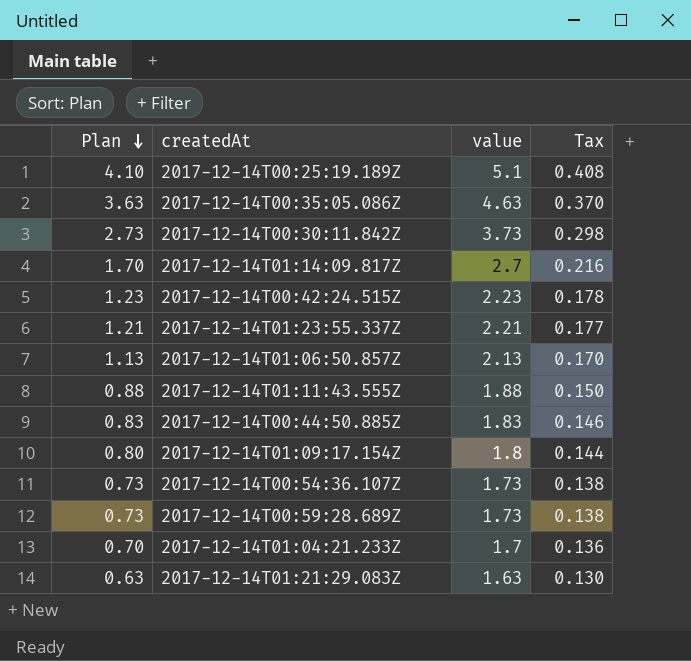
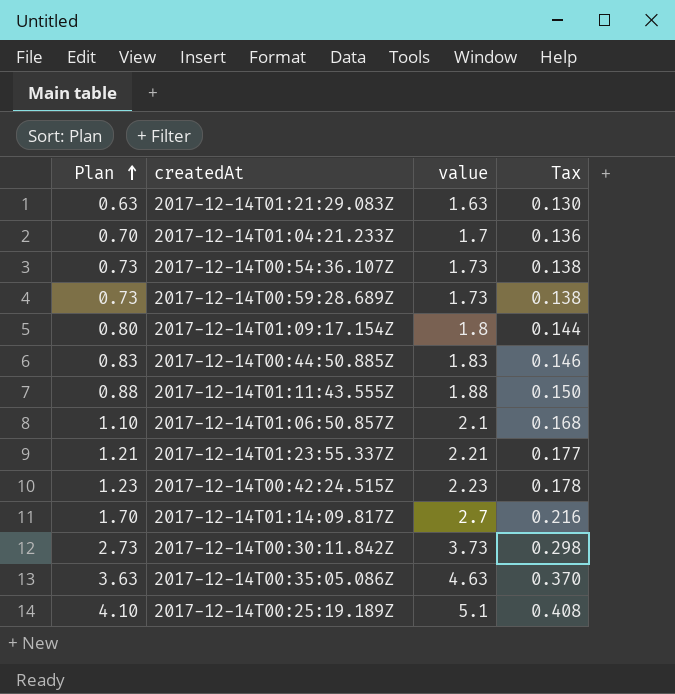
row order: Plan descending -> Plan ascending
2017-12-14T01:06:50.857Z | Plan: 1.13 -> 1.10
2017-12-14T01:06:50.857Z | value: 2.13 -> 2.1
2017-12-14T01:06:50.857Z | Tax: 0.170 -> 0.168

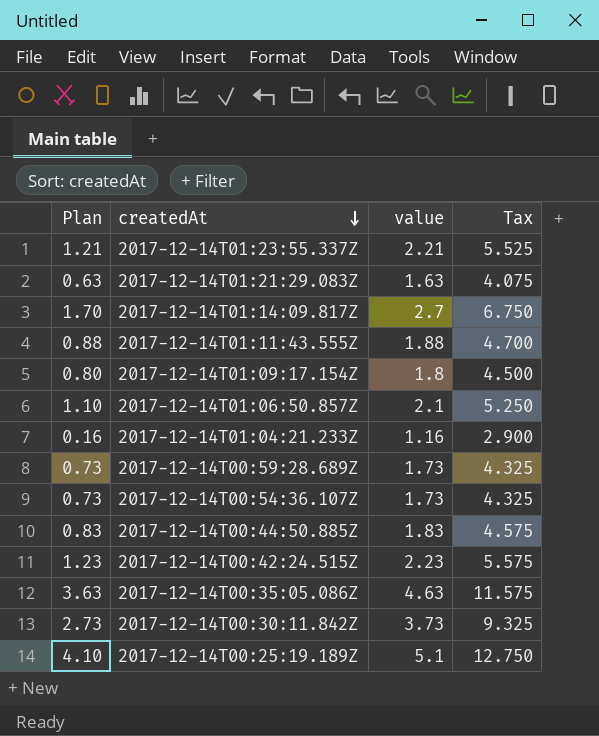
row order: Plan ascending -> createdAt descending
column Tax | formula: [value] * 0.08 -> [value] * 2.5
2017-12-14T01:04:21.233Z | Plan: 0.70 -> 0.16
2017-12-14T01:04:21.233Z | value: 1.7 -> 1.16

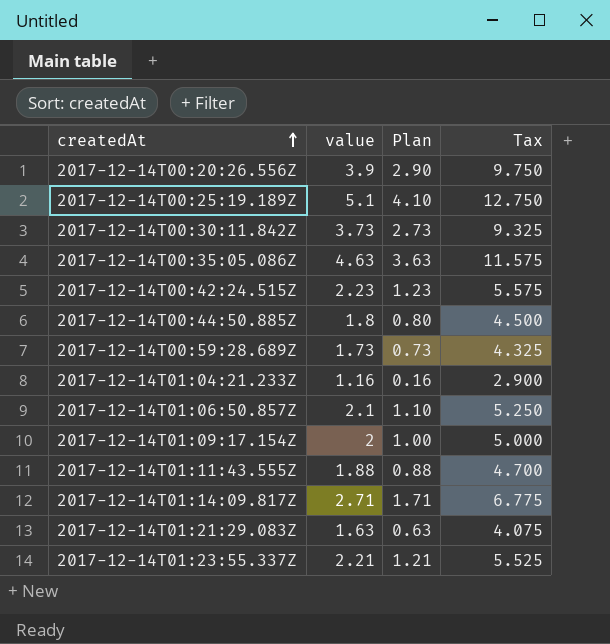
row order: createdAt descending -> createdAt ascending
column Plan | position: 1 -> 3
row 2017-12-14T00:54:36.107Z: 0.73 | 1.73 | 4.325 -> none
row 2017-12-14T00:20:26.556Z: none -> 3.9 | 2.90 | 9.750
2017-12-14T00:44:50.885Z | value: 1.83 -> 1.8
2017-12-14T00:44:50.885Z | Plan: 0.83 -> 0.80
2017-12-14T00:44:50.885Z | Tax: 4.575 -> 4.500
2017-12-14T01:09:17.154Z | value: 1.8 -> 2
2017-12-14T01:09:17.154Z | Plan: 0.80 -> 1.00
2017-12-14T01:09:17.154Z | Tax: 4.500 -> 5.000
2017-12-14T01:14:09.817Z | value: 2.7 -> 2.71
2017-12-14T01:14:09.817Z | Plan: 1.70 -> 1.71
2017-12-14T01:14:09.817Z | Tax: 6.750 -> 6.775

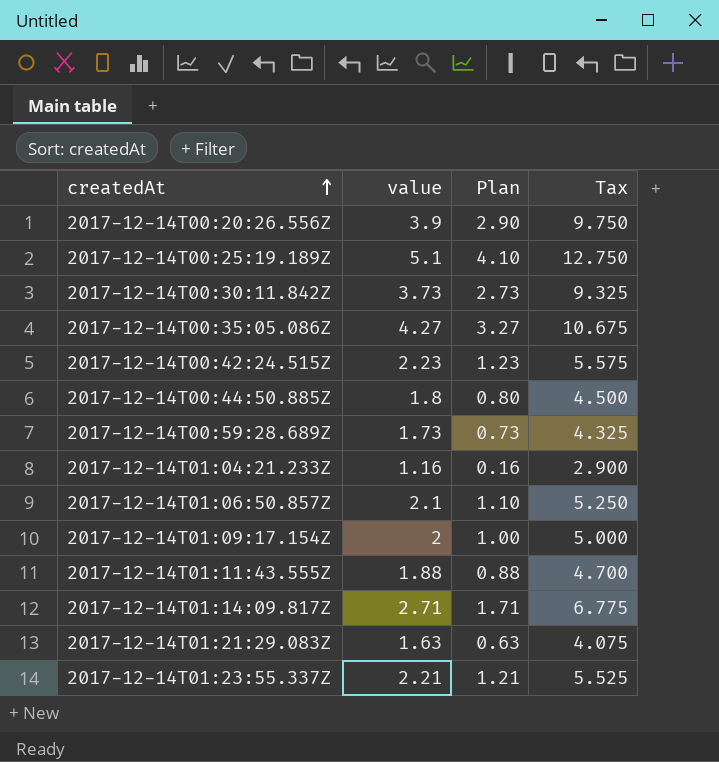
2017-12-14T00:35:05.086Z | value: 4.63 -> 4.27
2017-12-14T00:35:05.086Z | Plan: 3.63 -> 3.27
2017-12-14T00:35:05.086Z | Tax: 11.575 -> 10.675

